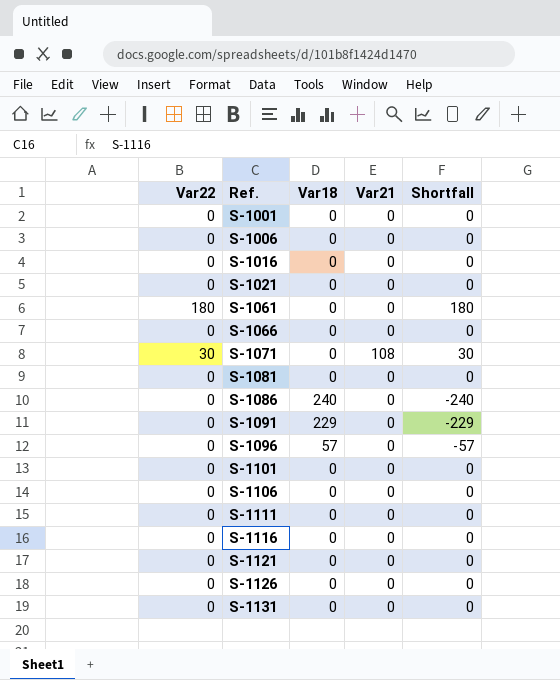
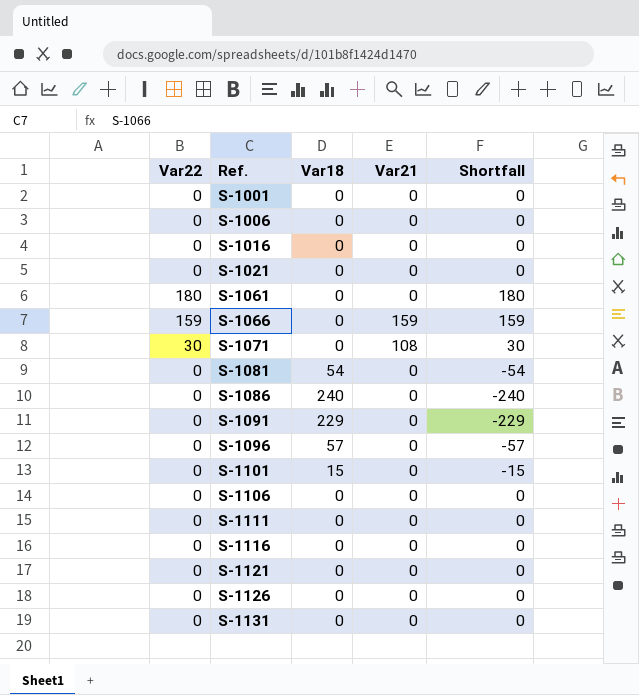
S-1066 | Var22: 0 -> 159
S-1066 | Var21: 0 -> 159
S-1066 | Shortfall: 0 -> 159
S-1081 | Var18: 0 -> 54
S-1081 | Shortfall: 0 -> -54
S-1101 | Var18: 0 -> 15
S-1101 | Shortfall: 0 -> -15

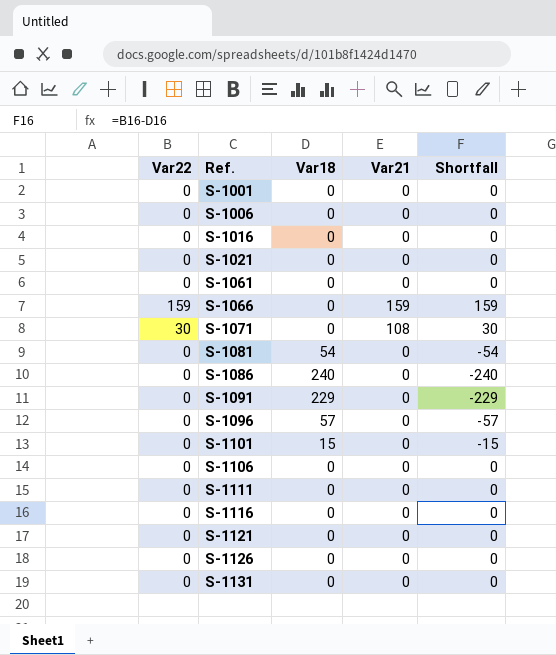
S-1061 | Var22: 180 -> 0
S-1061 | Shortfall: 180 -> 0

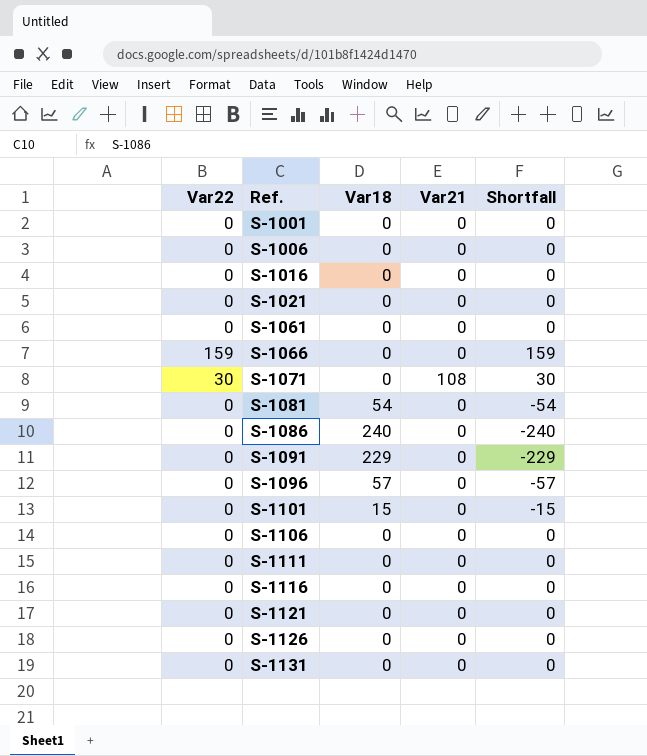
S-1066 | Var21: 159 -> 0

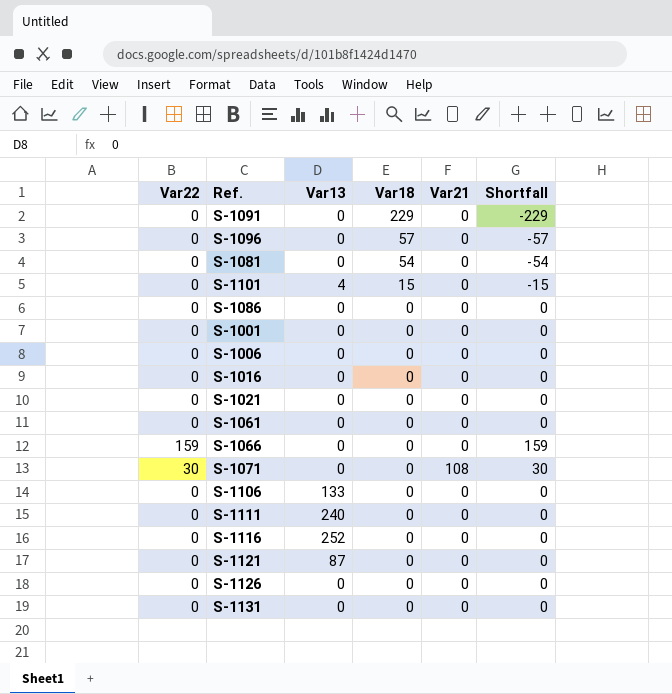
row order: Ref. ascending -> Var18 descending
column Var13 | position: none -> 3
S-1086 | Var18: 240 -> 0
S-1086 | Shortfall: -240 -> 0

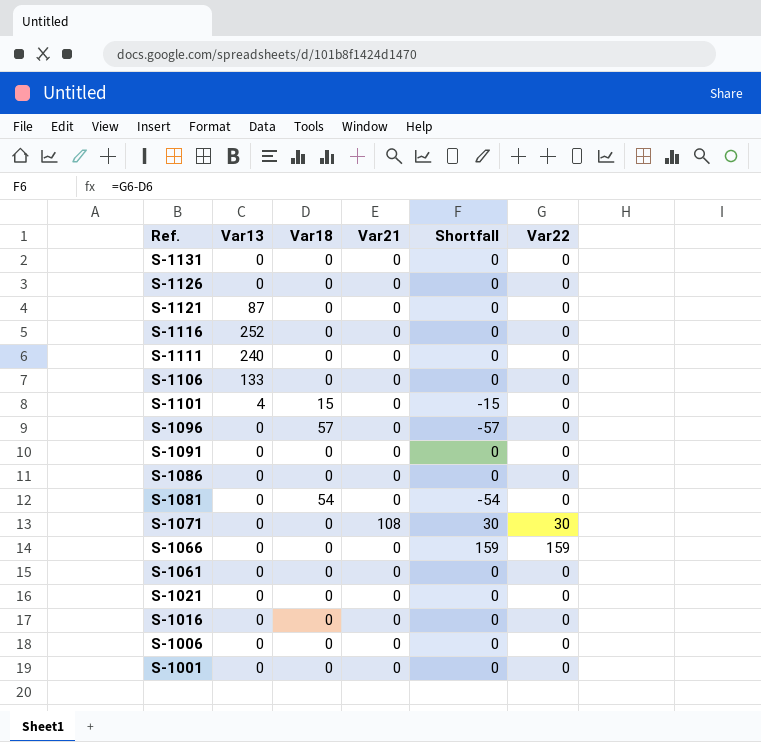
row order: Var18 descending -> Ref. descending
column Var22 | position: 1 -> 6
S-1091 | Var18: 229 -> 0
S-1091 | Shortfall: -229 -> 0

